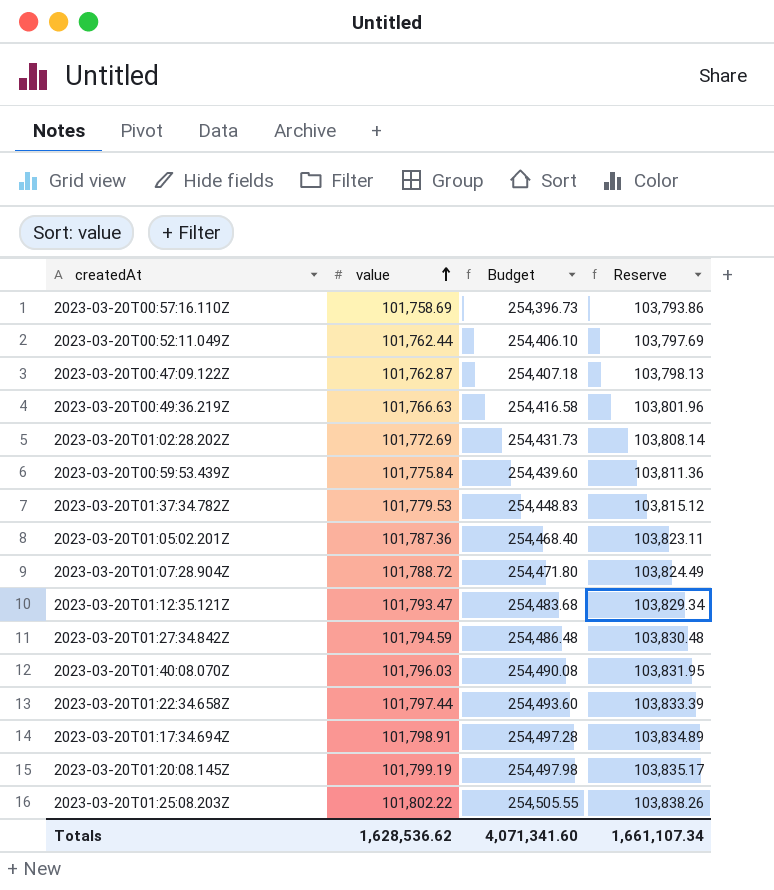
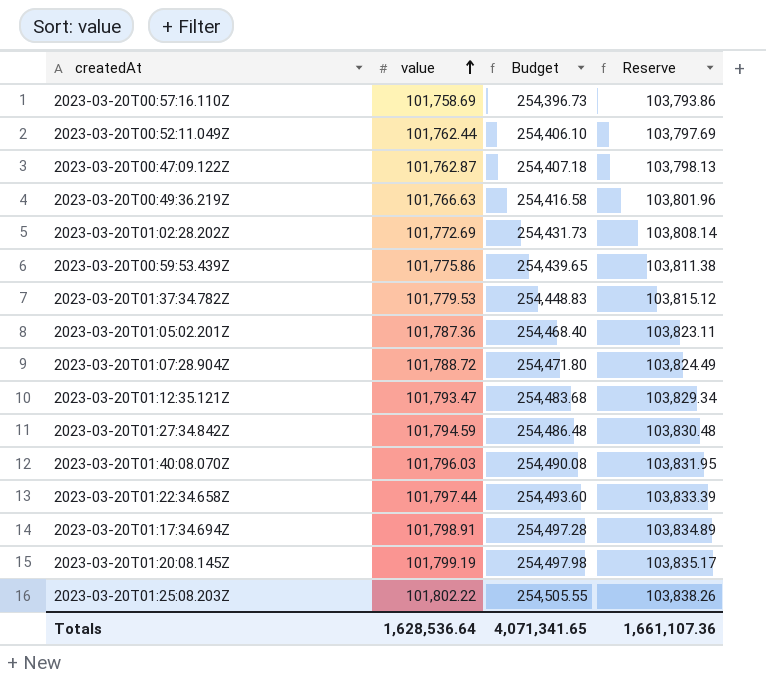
2023-03-20T00:59:53.439Z | value: 101,775.84 -> 101,775.86
2023-03-20T00:59:53.439Z | Budget: 254,439.60 -> 254,439.65
2023-03-20T00:59:53.439Z | Reserve: 103,811.36 -> 103,811.38
Totals | value: 1,628,536.62 -> 1,628,536.64
Totals | Budget: 4,071,341.60 -> 4,071,341.65
Totals | Reserve: 1,661,107.34 -> 1,661,107.36

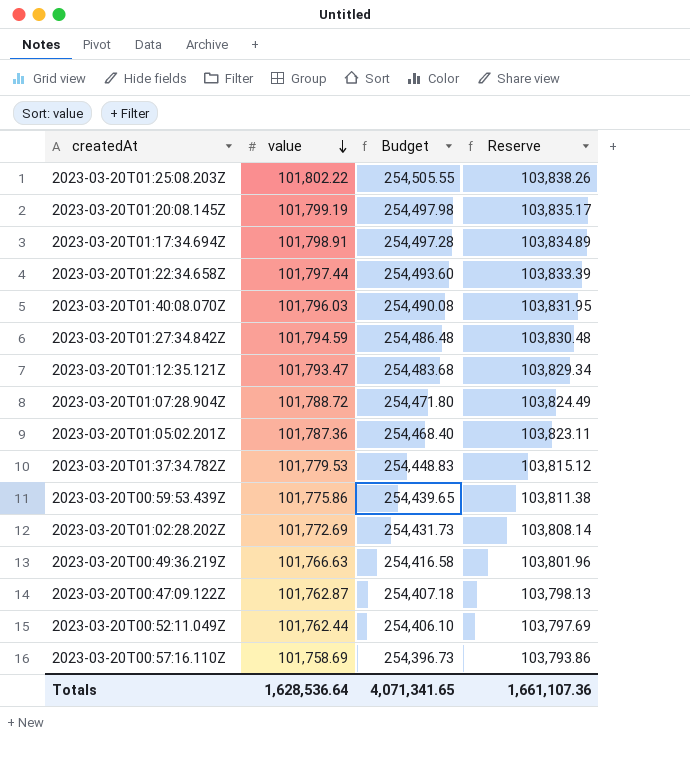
row order: value ascending -> value descending

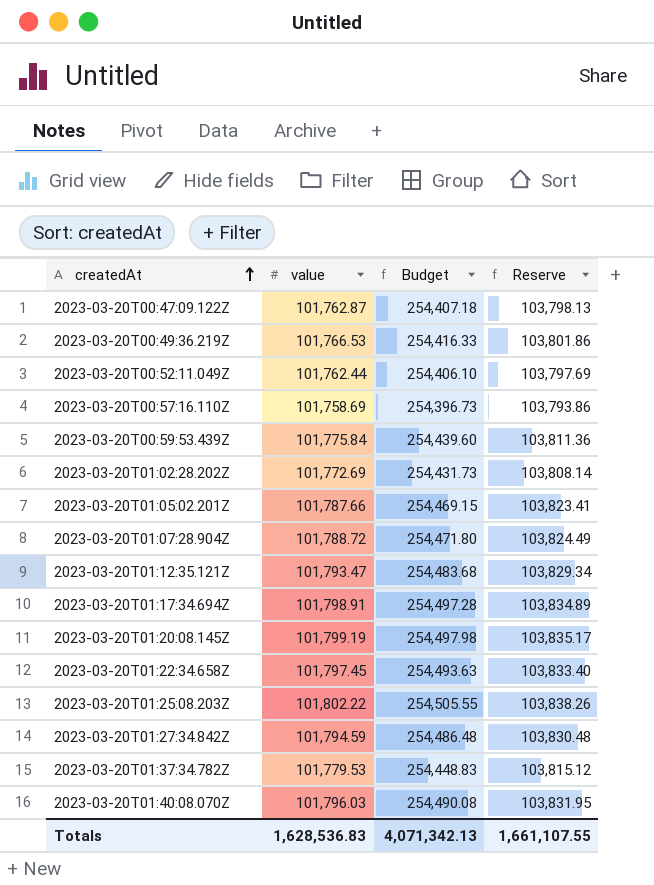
row order: value descending -> createdAt ascending
2023-03-20T00:49:36.219Z | value: 101,766.63 -> 101,766.53
2023-03-20T00:49:36.219Z | Budget: 254,416.58 -> 254,416.33
2023-03-20T00:49:36.219Z | Reserve: 103,801.96 -> 103,801.86
2023-03-20T00:59:53.439Z | value: 101,775.86 -> 101,775.84
2023-03-20T00:59:53.439Z | Budget: 254,439.65 -> 254,439.60
2023-03-20T00:59:53.439Z | Reserve: 103,811.38 -> 103,811.36
2023-03-20T01:05:02.201Z | value: 101,787.36 -> 101,787.66
2023-03-20T01:05:02.201Z | Budget: 254,468.40 -> 254,469.15
2023-03-20T01:05:02.201Z | Reserve: 103,823.11 -> 103,823.41
2023-03-20T01:22:34.658Z | value: 101,797.44 -> 101,797.45
2023-03-20T01:22:34.658Z | Budget: 254,493.60 -> 254,493.63
2023-03-20T01:22:34.658Z | Reserve: 103,833.39 -> 103,833.40
Totals | value: 1,628,536.64 -> 1,628,536.83
Totals | Budget: 4,071,341.65 -> 4,071,342.13
Totals | Reserve: 1,661,107.36 -> 1,661,107.55

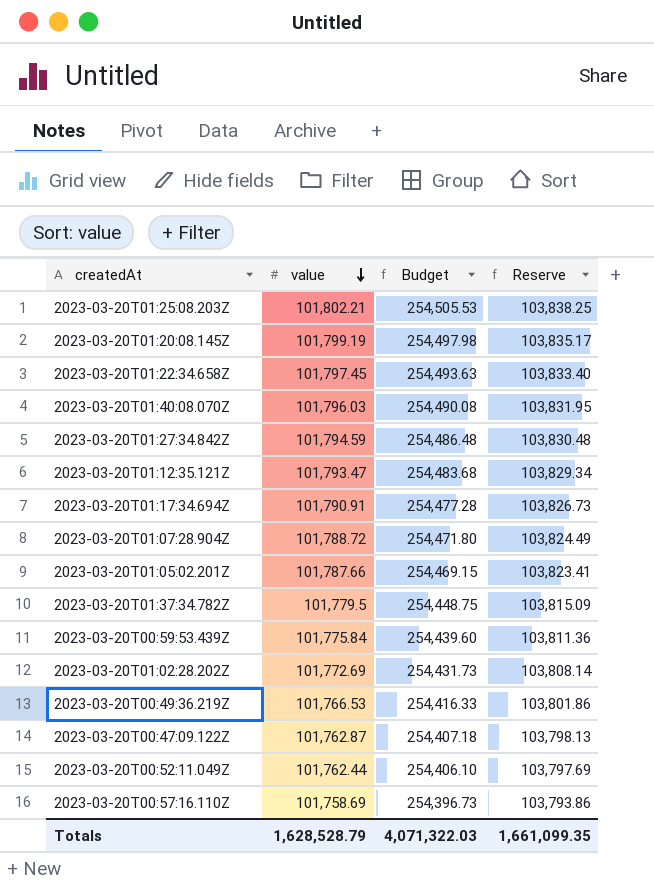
row order: createdAt ascending -> value descending
2023-03-20T01:25:08.203Z | value: 101,802.22 -> 101,802.21
2023-03-20T01:25:08.203Z | Budget: 254,505.55 -> 254,505.53
2023-03-20T01:25:08.203Z | Reserve: 103,838.26 -> 103,838.25
2023-03-20T01:17:34.694Z | value: 101,798.91 -> 101,790.91
2023-03-20T01:17:34.694Z | Budget: 254,497.28 -> 254,477.28
2023-03-20T01:17:34.694Z | Reserve: 103,834.89 -> 103,826.73
2023-03-20T01:37:34.782Z | value: 101,779.53 -> 101,779.5
2023-03-20T01:37:34.782Z | Budget: 254,448.83 -> 254,448.75
2023-03-20T01:37:34.782Z | Reserve: 103,815.12 -> 103,815.09
Totals | value: 1,628,536.83 -> 1,628,528.79
Totals | Budget: 4,071,342.13 -> 4,071,322.03
Totals | Reserve: 1,661,107.55 -> 1,661,099.35

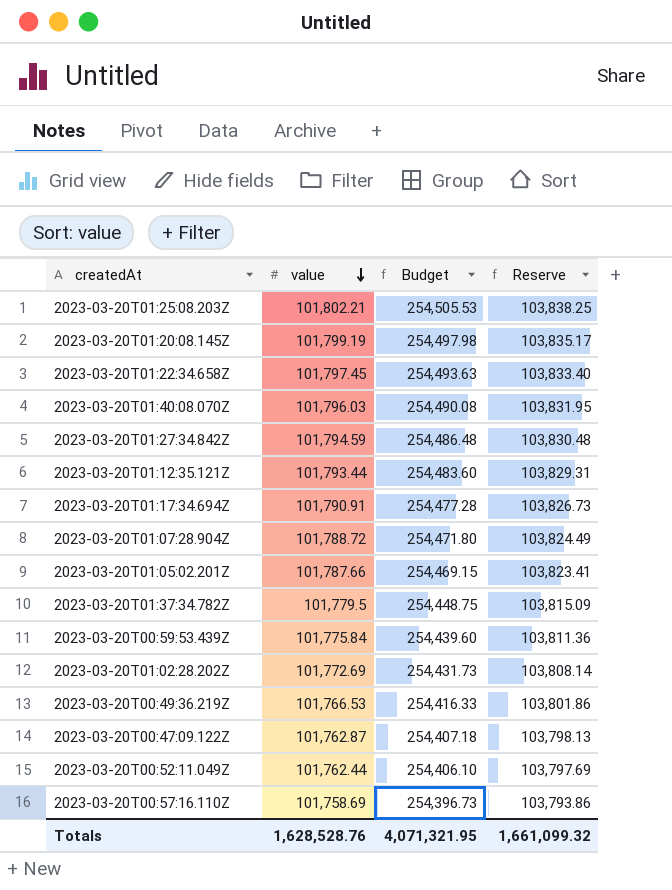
2023-03-20T01:12:35.121Z | value: 101,793.47 -> 101,793.44
2023-03-20T01:12:35.121Z | Budget: 254,483.68 -> 254,483.60
2023-03-20T01:12:35.121Z | Reserve: 103,829.34 -> 103,829.31
Totals | value: 1,628,528.79 -> 1,628,528.76
Totals | Budget: 4,071,322.03 -> 4,071,321.95
Totals | Reserve: 1,661,099.35 -> 1,661,099.32

